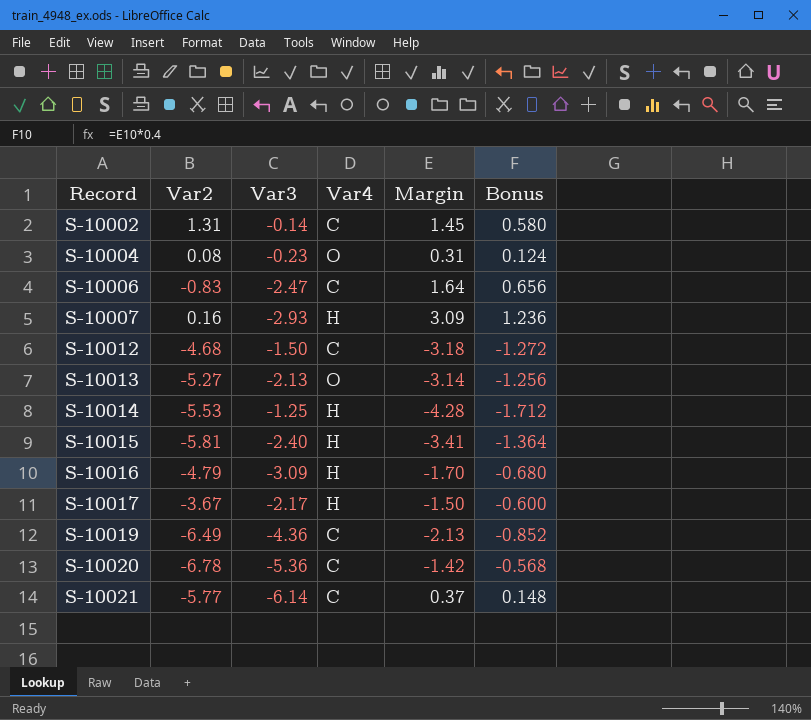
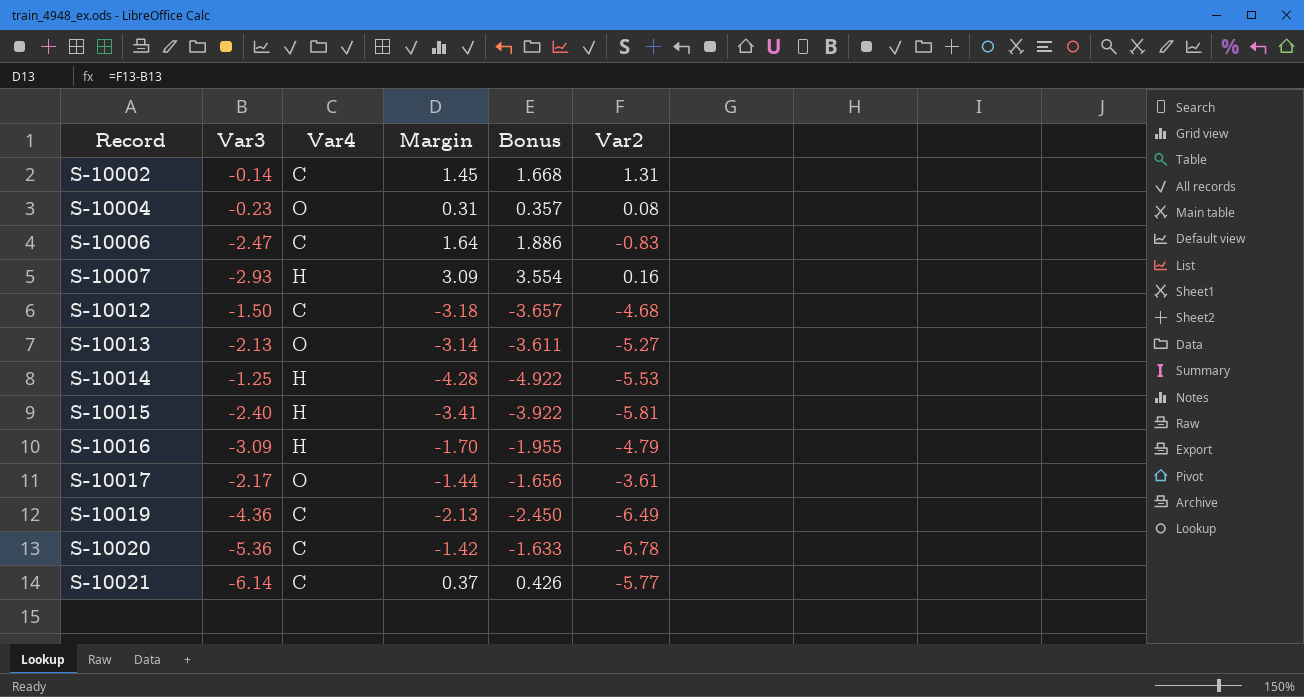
column Bonus | formula: [Margin] * 0.4 -> [Margin] * 1.15
column Var2 | position: 2 -> 6
S-10017 | Var4: H -> O
S-10017 | Margin: -1.50 -> -1.44
S-10017 | Var2: -3.67 -> -3.61

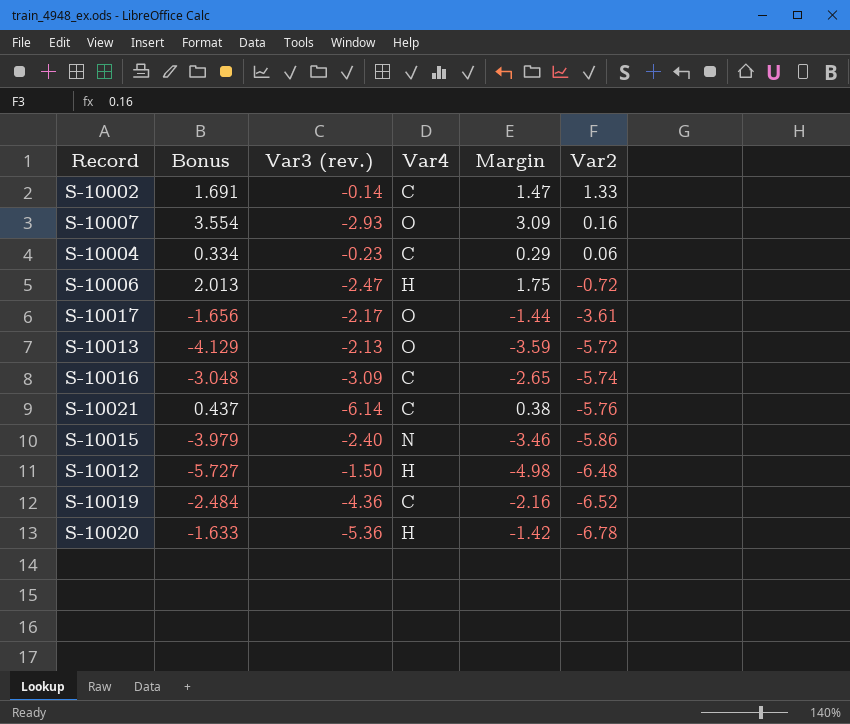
row order: Record ascending -> Var2 descending
column Bonus | position: 5 -> 2
column name: Var3 -> Var3 (rev.)
row S-10014: -1.25 | H | -4.28 | -4.922 | -5.53 -> none
S-10002 | Bonus: 1.668 -> 1.691
S-10002 | Margin: 1.45 -> 1.47
S-10002 | Var2: 1.31 -> 1.33
S-10007 | Var4: H -> O
S-10004 | Bonus: 0.357 -> 0.334
S-10004 | Var4: O -> C
S-10004 | Margin: 0.31 -> 0.29
S-10004 | Var2: 0.08 -> 0.06
S-10006 | Bonus: 1.886 -> 2.013
S-10006 | Var4: C -> H
S-10006 | Margin: 1.64 -> 1.75
S-10006 | Var2: -0.83 -> -0.72
S-10013 | Bonus: -3.611 -> -4.129
S-10013 | Margin: -3.14 -> -3.59
S-10013 | Var2: -5.27 -> -5.72
S-10016 | Bonus: -1.955 -> -3.048
S-10016 | Var4: H -> C
S-10016 | Margin: -1.70 -> -2.65
S-10016 | Var2: -4.79 -> -5.74
S-10021 | Bonus: 0.426 -> 0.437
S-10021 | Margin: 0.37 -> 0.38
S-10021 | Var2: -5.77 -> -5.76
S-10015 | Bonus: -3.922 -> -3.979
S-10015 | Var4: H -> N
S-10015 | Margin: -3.41 -> -3.46
S-10015 | Var2: -5.81 -> -5.86
S-10012 | Bonus: -3.657 -> -5.727
S-10012 | Var4: C -> H
S-10012 | Margin: -3.18 -> -4.98
S-10012 | Var2: -4.68 -> -6.48
S-10019 | Bonus: -2.450 -> -2.484
S-10019 | Margin: -2.13 -> -2.16
S-10019 | Var2: -6.49 -> -6.52
S-10020 | Var4: C -> H

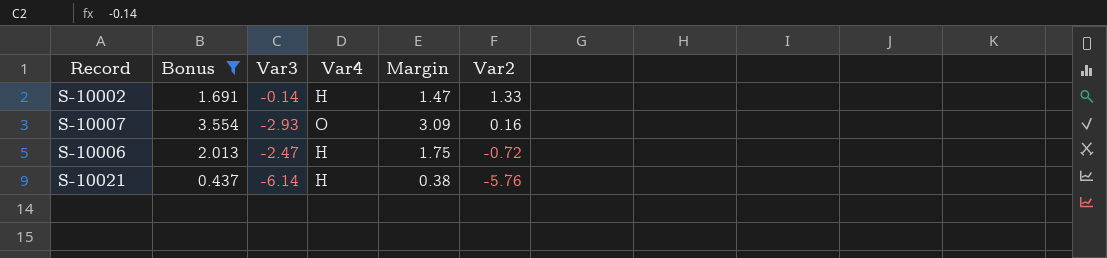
filter: none -> Bonus >= 0.437
column name: Var3 (rev.) -> Var3
S-10002 | Var4: C -> H
S-10021 | Var4: C -> H

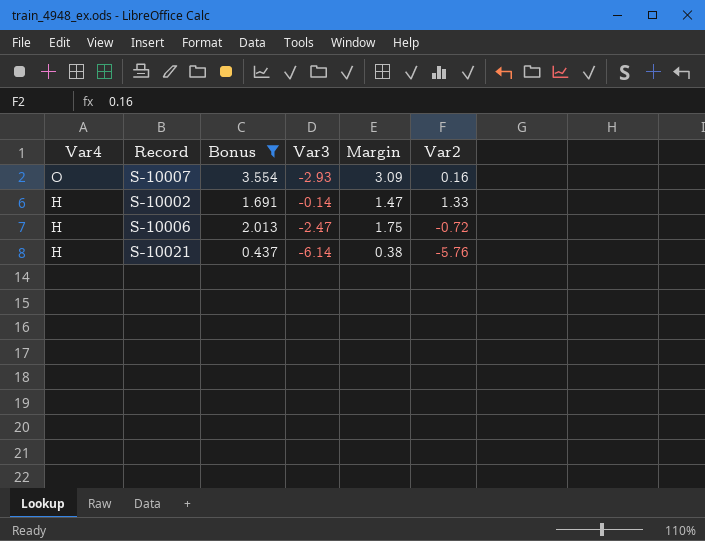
row order: Var2 descending -> Var4 descending
column Var4 | position: 4 -> 1

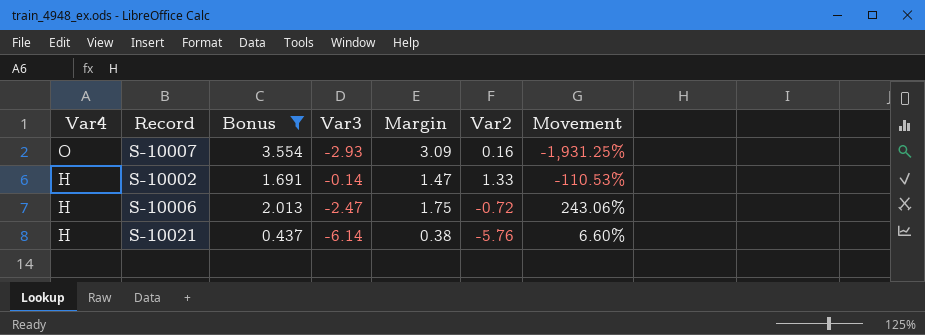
column Movement | formula: none -> ([Var3] - [Var2]) / [Var2]

